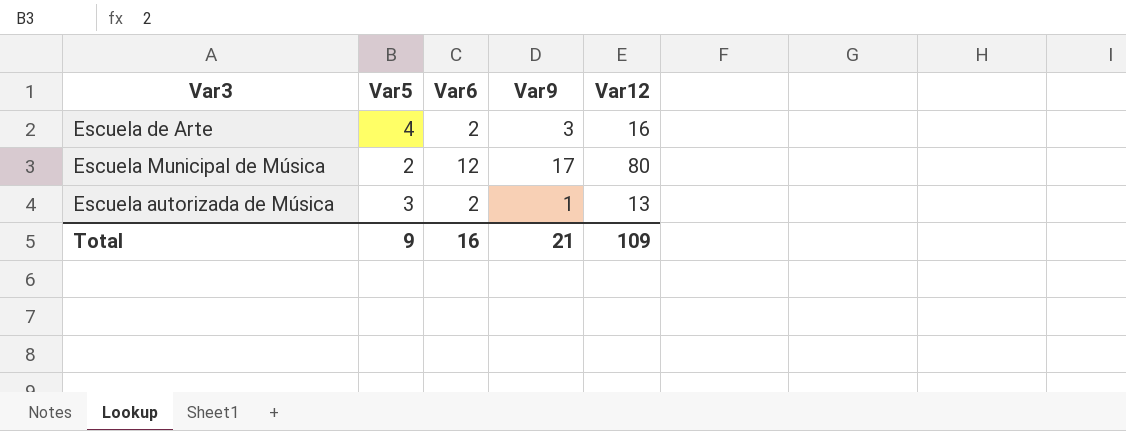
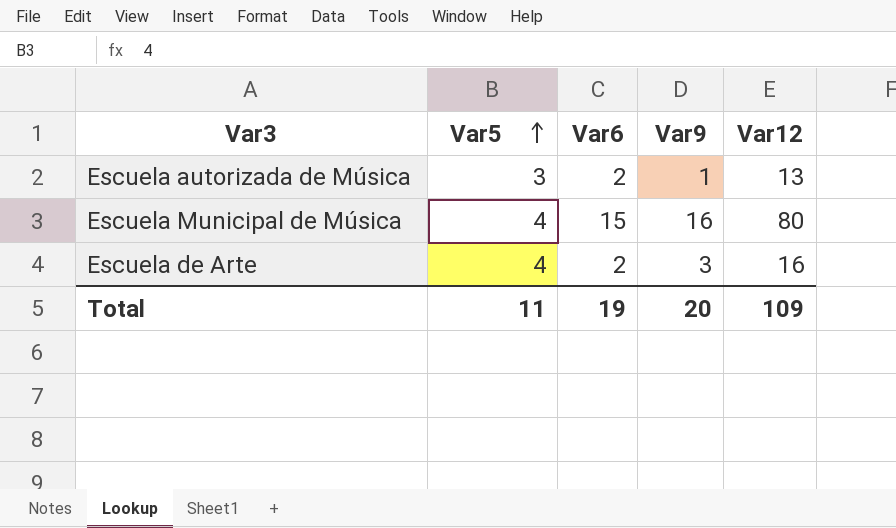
row order: none -> Var5 ascending
Escuela Municipal de Música | Var5: 2 -> 4
Escuela Municipal de Música | Var6: 12 -> 15
Escuela Municipal de Música | Var9: 17 -> 16
Total | Var5: 9 -> 11
Total | Var6: 16 -> 19
Total | Var9: 21 -> 20

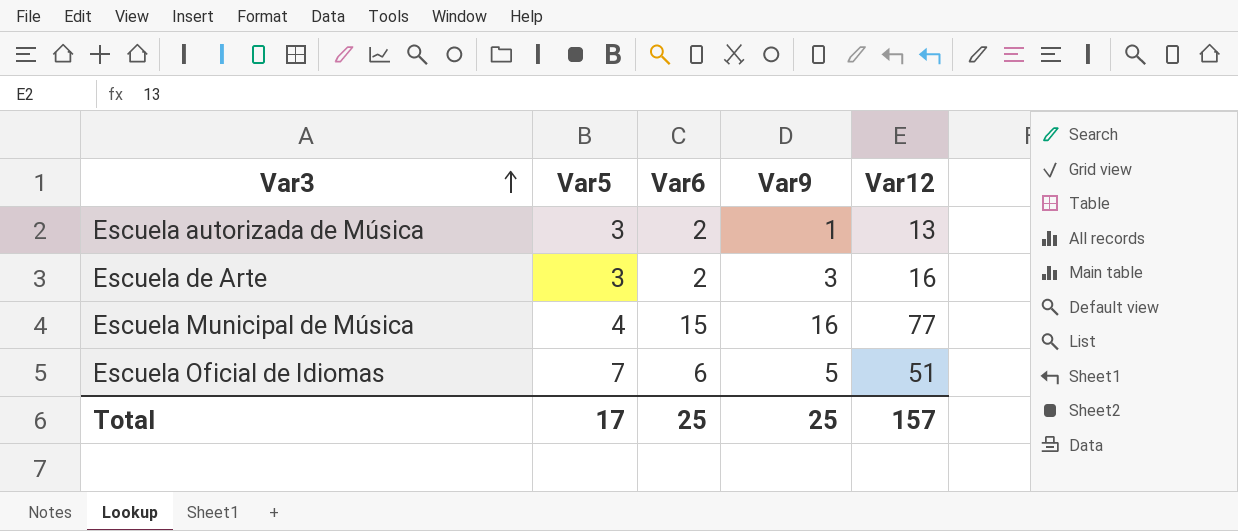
row order: Var5 ascending -> Var3 ascending
Escuela de Arte | Var5: 4 -> 3
Escuela Municipal de Música | Var12: 80 -> 77
row Escuela Oficial de Idiomas: none -> 7 | 6 | 5 | 51
Total | Var5: 11 -> 17
Total | Var6: 19 -> 25
Total | Var9: 20 -> 25
Total | Var12: 109 -> 157

